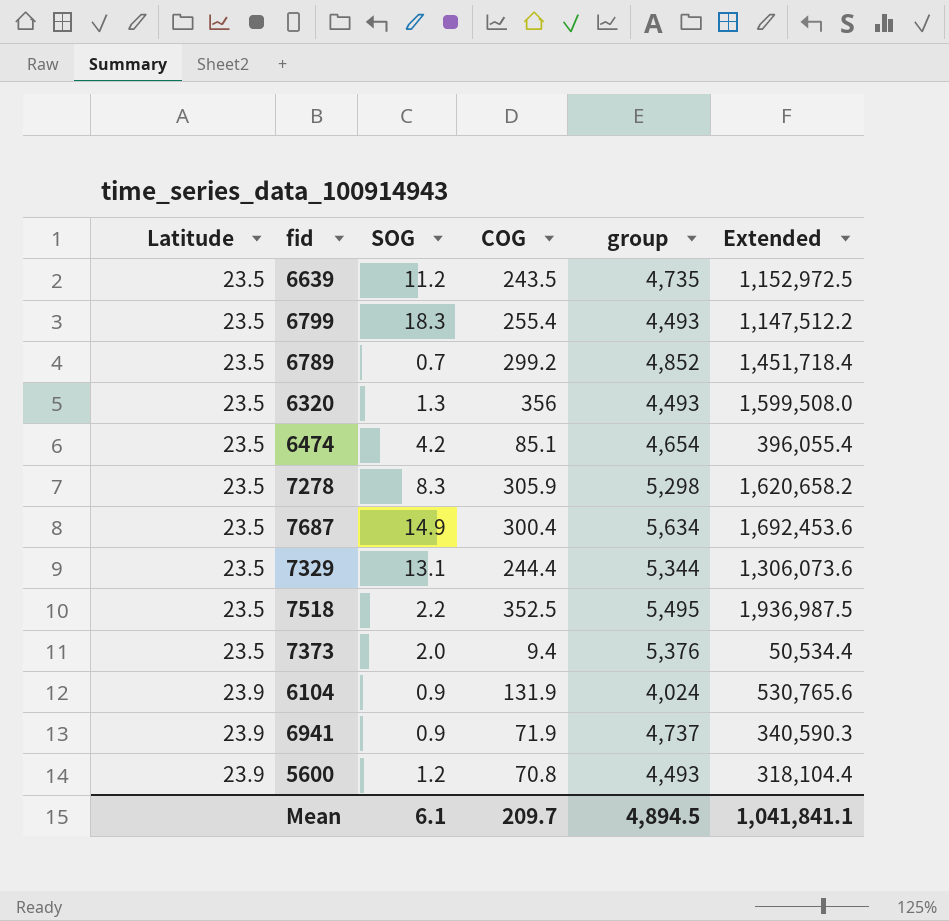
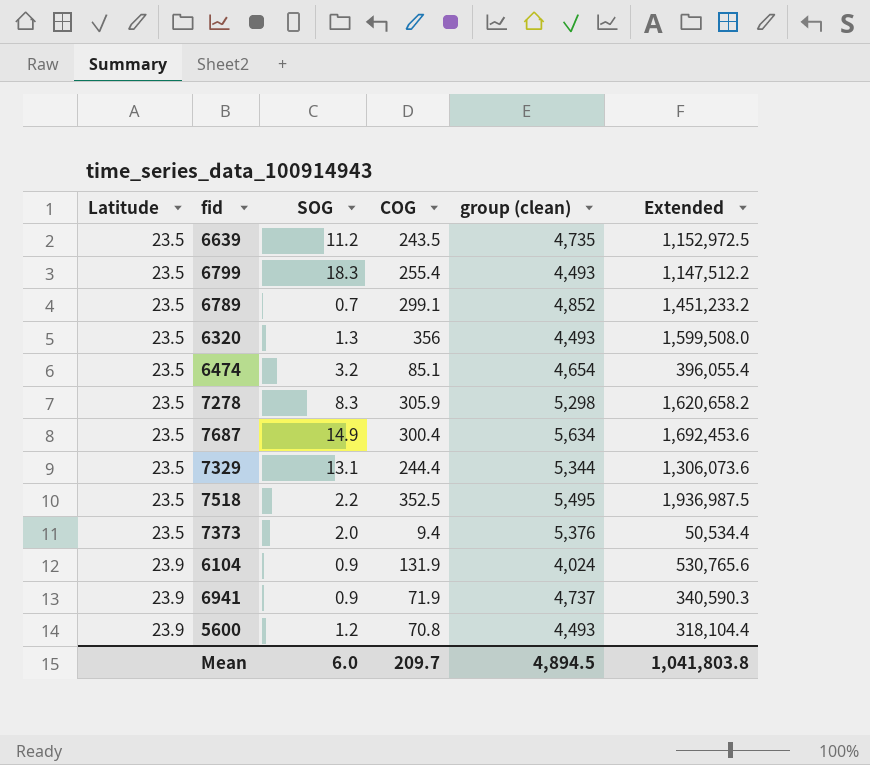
column name: group -> group (clean)
6789 | COG: 299.2 -> 299.1
6789 | Extended: 1,451,718.4 -> 1,451,233.2
6474 | SOG: 4.2 -> 3.2
Mean | SOG: 6.1 -> 6.0
Mean | Extended: 1,041,841.1 -> 1,041,803.8

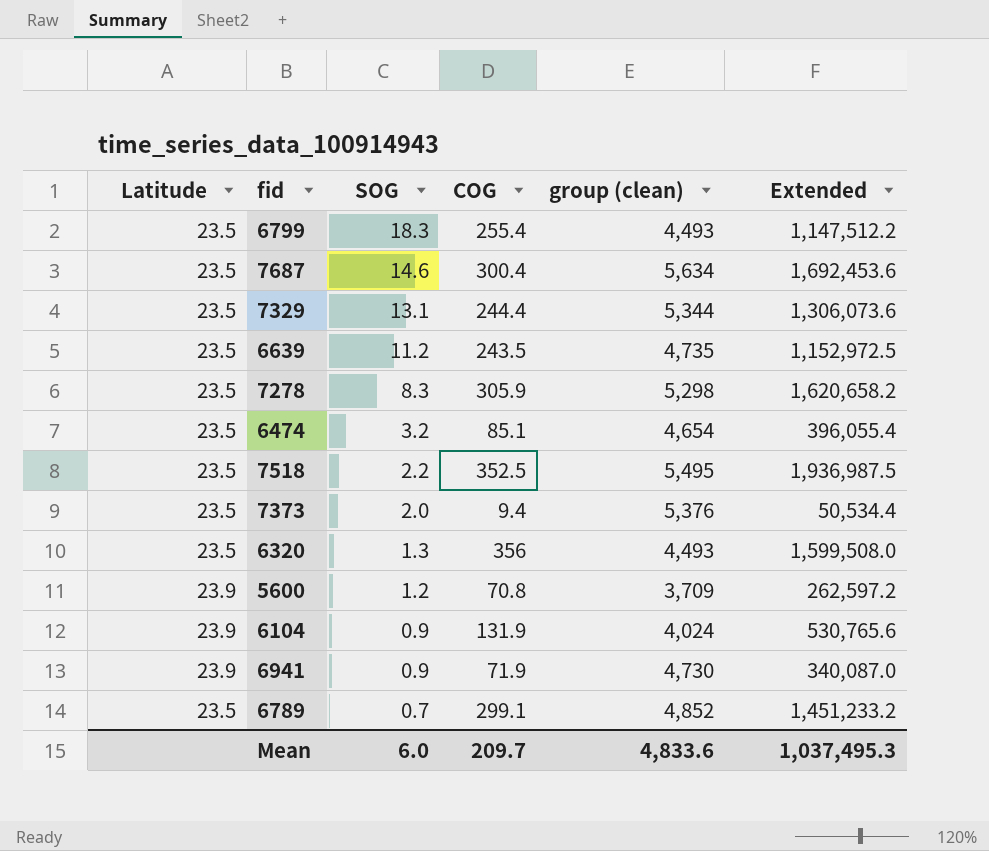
row order: Latitude ascending -> SOG descending
7687 | SOG: 14.9 -> 14.6
5600 | group (clean): 4,493 -> 3,709
5600 | Extended: 318,104.4 -> 262,597.2
6941 | group (clean): 4,737 -> 4,730
6941 | Extended: 340,590.3 -> 340,087.0
Mean | group (clean): 4,894.5 -> 4,833.6
Mean | Extended: 1,041,803.8 -> 1,037,495.3

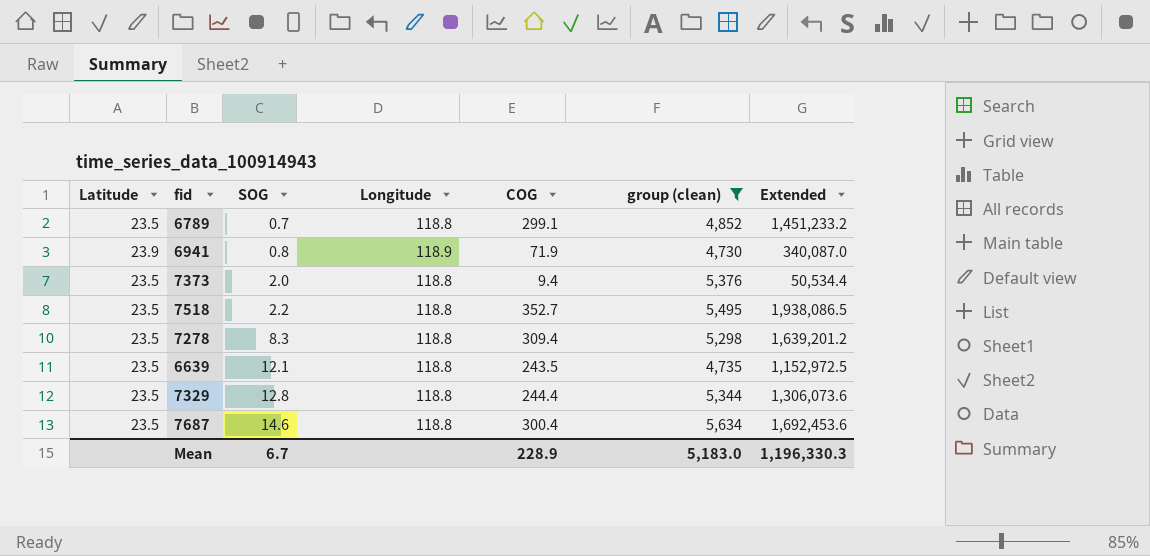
filter: none -> group (clean) >= 4,730
row order: SOG descending -> SOG ascending
column Longitude | position: none -> 4
6941 | SOG: 0.9 -> 0.8
7518 | COG: 352.5 -> 352.7
7518 | Extended: 1,936,987.5 -> 1,938,086.5
7278 | COG: 305.9 -> 309.4
7278 | Extended: 1,620,658.2 -> 1,639,201.2
6639 | SOG: 11.2 -> 12.1
7329 | SOG: 13.1 -> 12.8
Mean | SOG: 6.0 -> 6.7
Mean | COG: 209.7 -> 228.9
Mean | group (clean): 4,833.6 -> 5,183.0
Mean | Extended: 1,037,495.3 -> 1,196,330.3

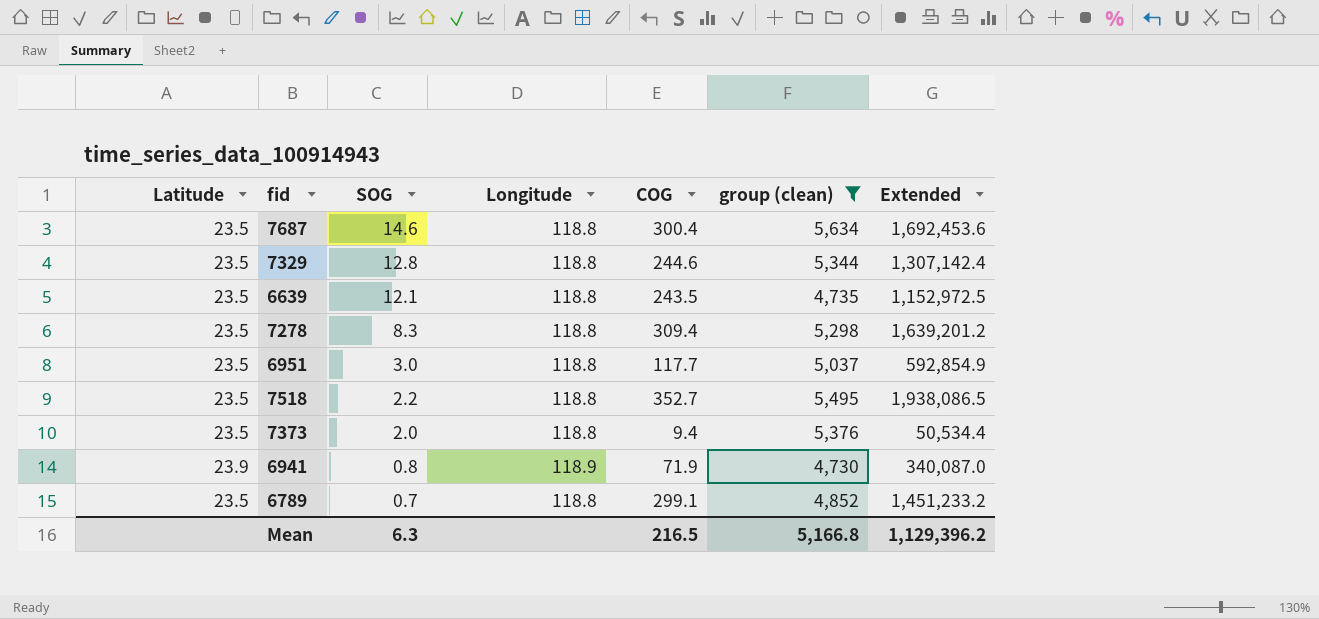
row order: SOG ascending -> SOG descending
7329 | COG: 244.4 -> 244.6
7329 | Extended: 1,306,073.6 -> 1,307,142.4
row 6951: none -> 23.5 | 3.0 | 118.8 | 117.7 | 5,037 | 592,854.9
Mean | SOG: 6.7 -> 6.3
Mean | COG: 228.9 -> 216.5
Mean | group (clean): 5,183.0 -> 5,166.8
Mean | Extended: 1,196,330.3 -> 1,129,396.2

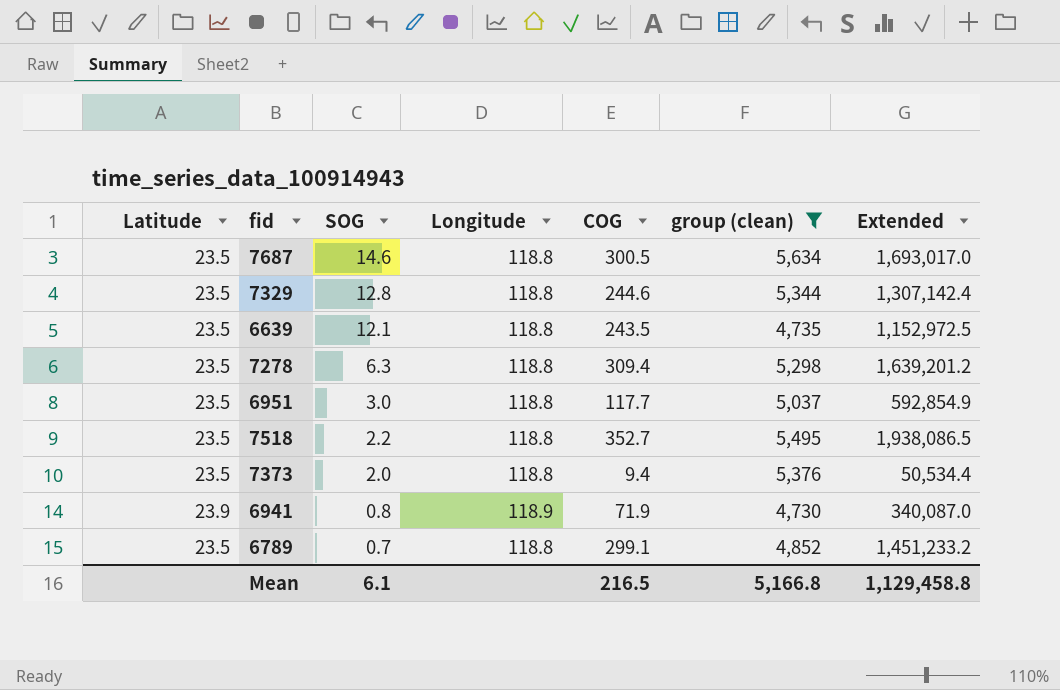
7687 | COG: 300.4 -> 300.5
7687 | Extended: 1,692,453.6 -> 1,693,017.0
7278 | SOG: 8.3 -> 6.3
Mean | SOG: 6.3 -> 6.1
Mean | Extended: 1,129,396.2 -> 1,129,458.8

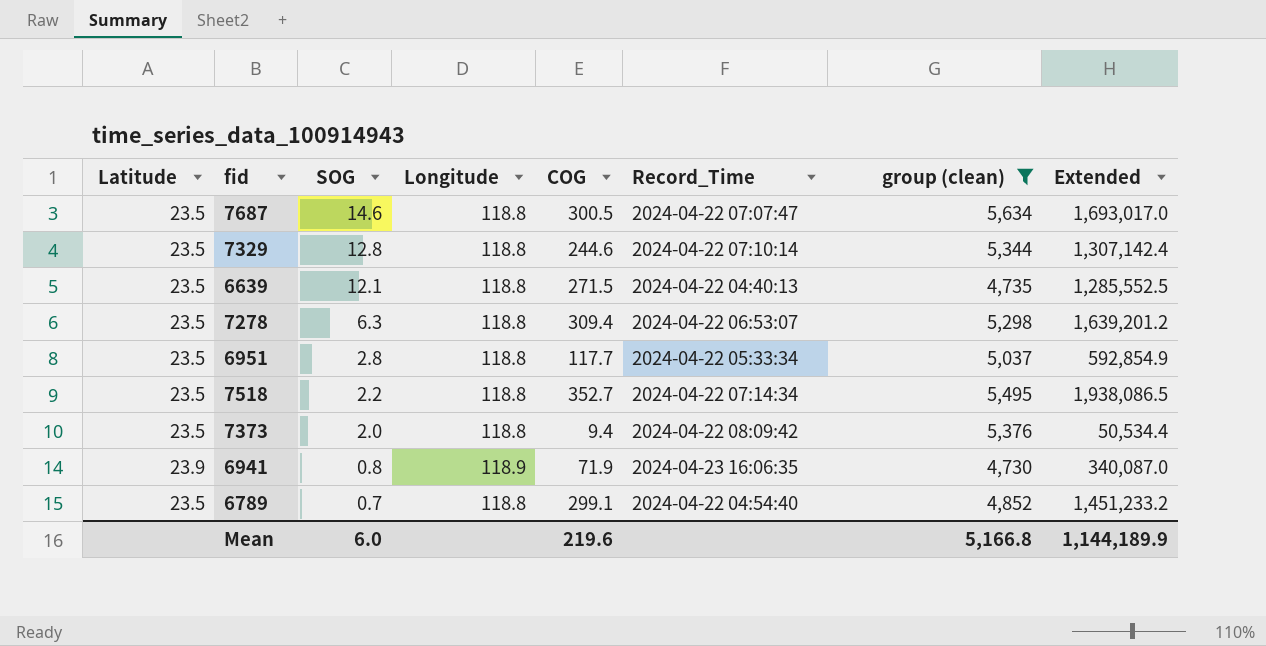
column Record_Time | position: none -> 6
6639 | COG: 243.5 -> 271.5
6639 | Extended: 1,152,972.5 -> 1,285,552.5
6951 | SOG: 3.0 -> 2.8
Mean | SOG: 6.1 -> 6.0
Mean | COG: 216.5 -> 219.6
Mean | Extended: 1,129,458.8 -> 1,144,189.9

